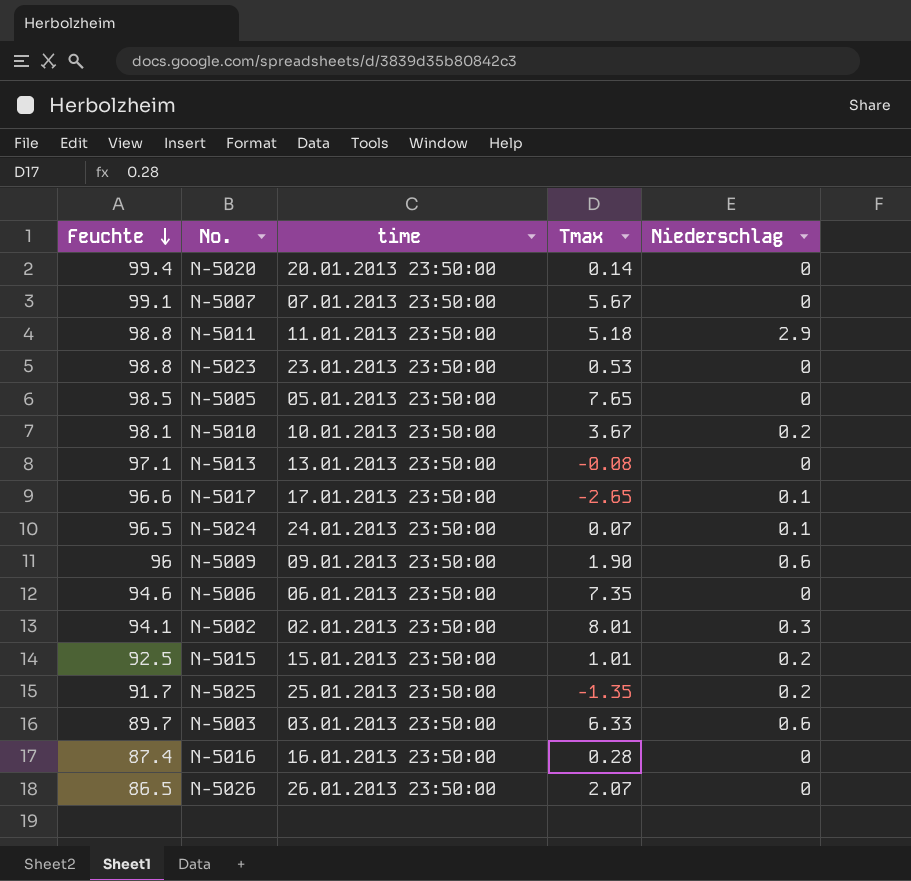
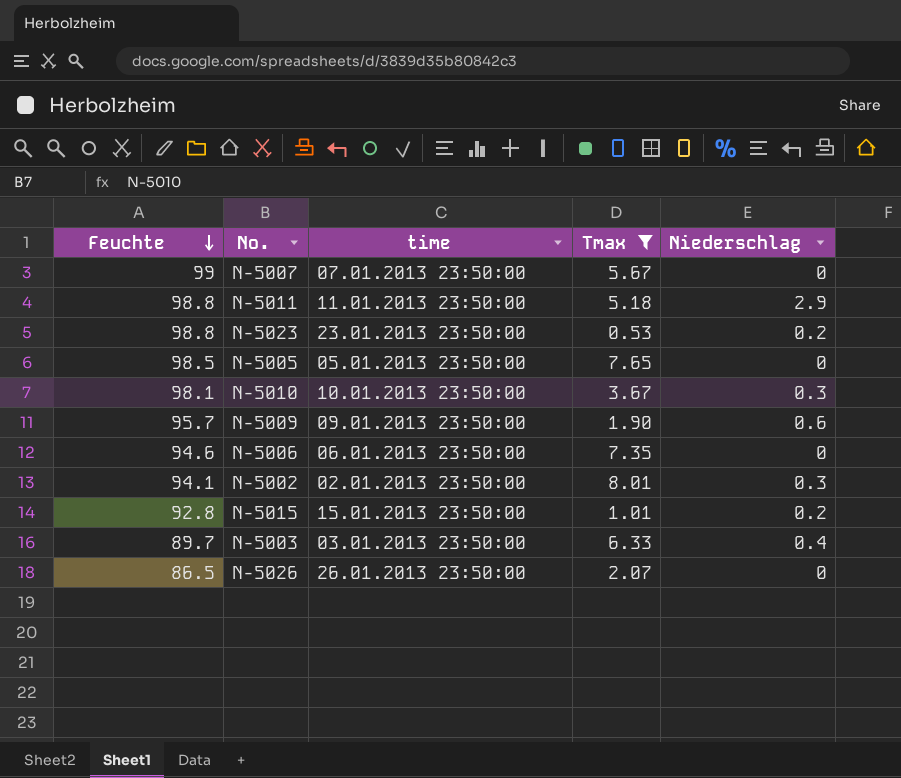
filter: none -> Tmax >= 0.53
N-5007 | Feuchte: 99.1 -> 99
N-5023 | Niederschlag: 0 -> 0.2
N-5010 | Niederschlag: 0.2 -> 0.3
N-5009 | Feuchte: 96 -> 95.7
N-5015 | Feuchte: 92.5 -> 92.8
N-5003 | Niederschlag: 0.6 -> 0.4

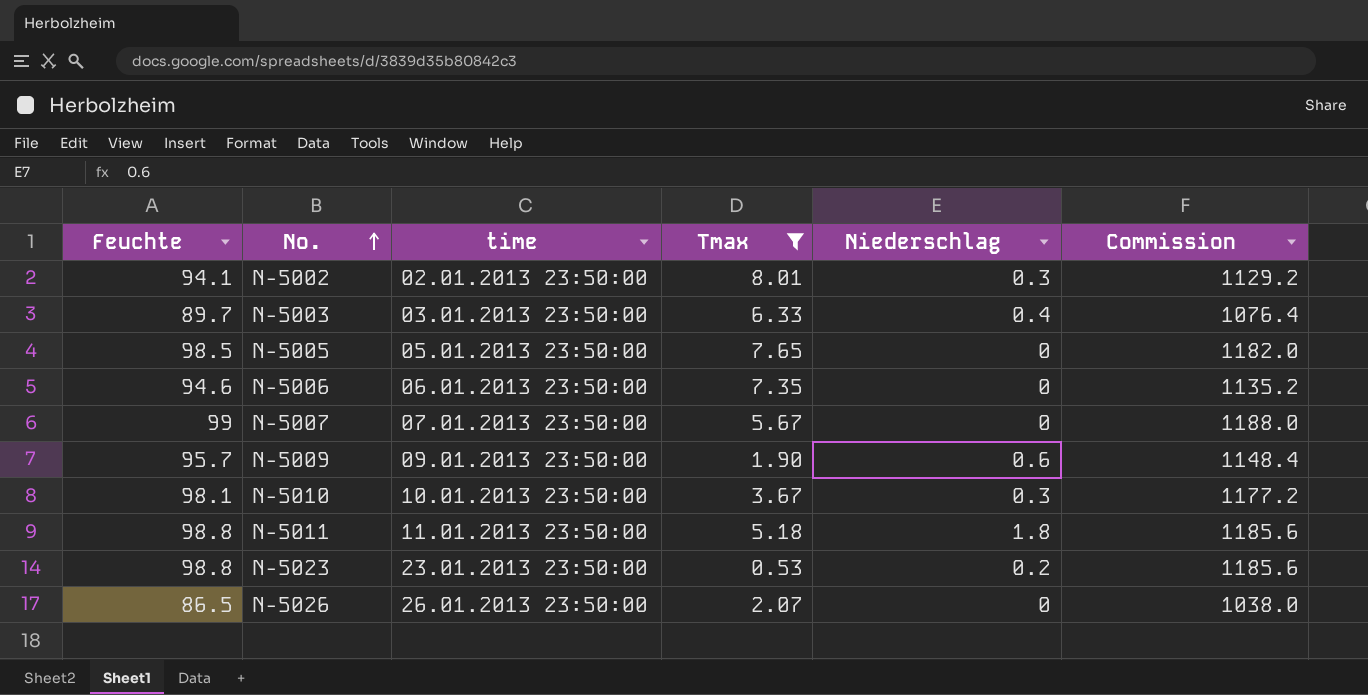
row order: Feuchte descending -> No. ascending
column Commission | formula: none -> [Feuchte] * 12
row N-5015: 92.8 | 15.01.2013 23:50:00 | 1.01 | 0.2 -> none
N-5011 | Niederschlag: 2.9 -> 1.8

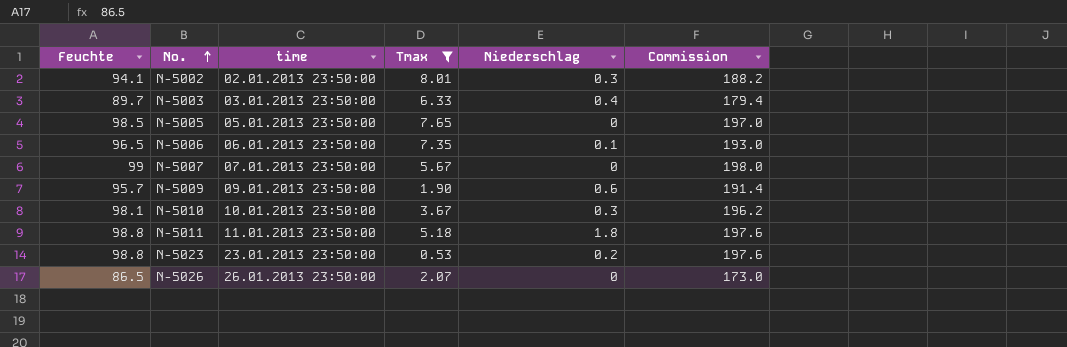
column Commission | formula: [Feuchte] * 12 -> [Feuchte] * 2
N-5006 | Feuchte: 94.6 -> 96.5
N-5006 | Niederschlag: 0 -> 0.1

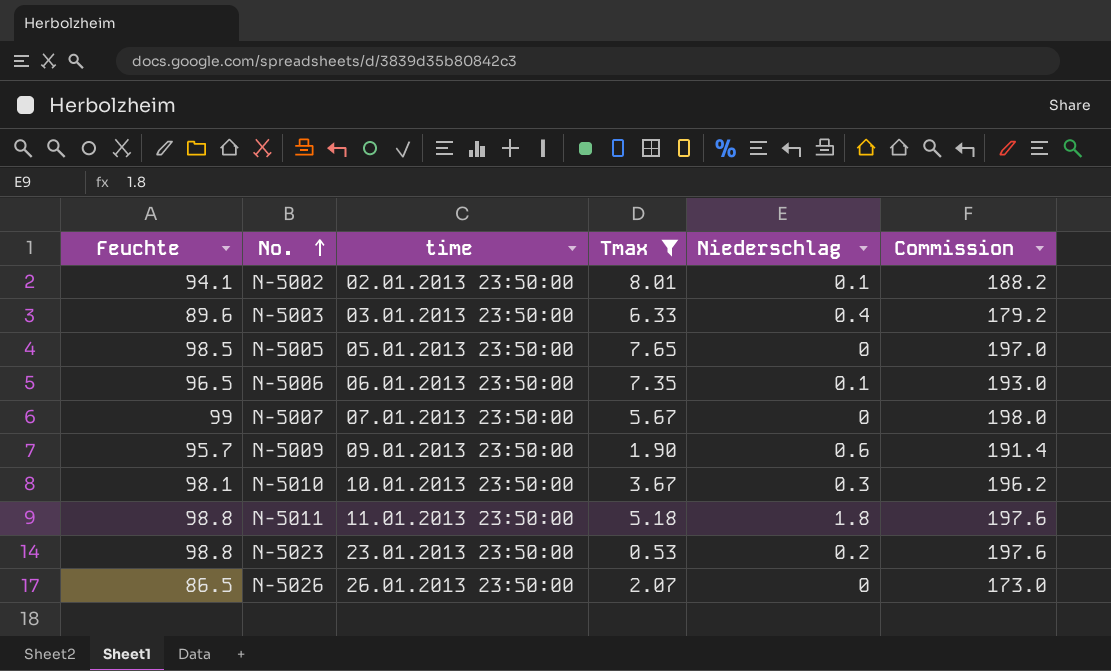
N-5002 | Niederschlag: 0.3 -> 0.1
N-5003 | Feuchte: 89.7 -> 89.6
N-5003 | Commission: 179.4 -> 179.2

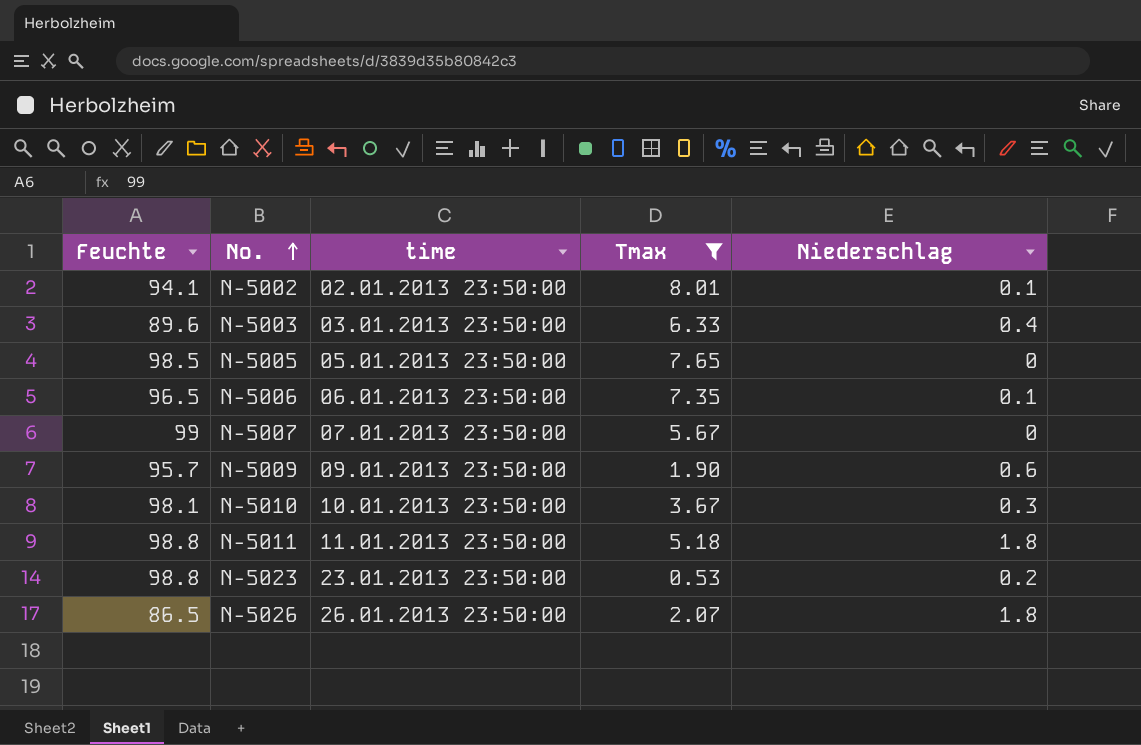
column Commission | formula: [Feuchte] * 2 -> none
N-5026 | Niederschlag: 0 -> 1.8

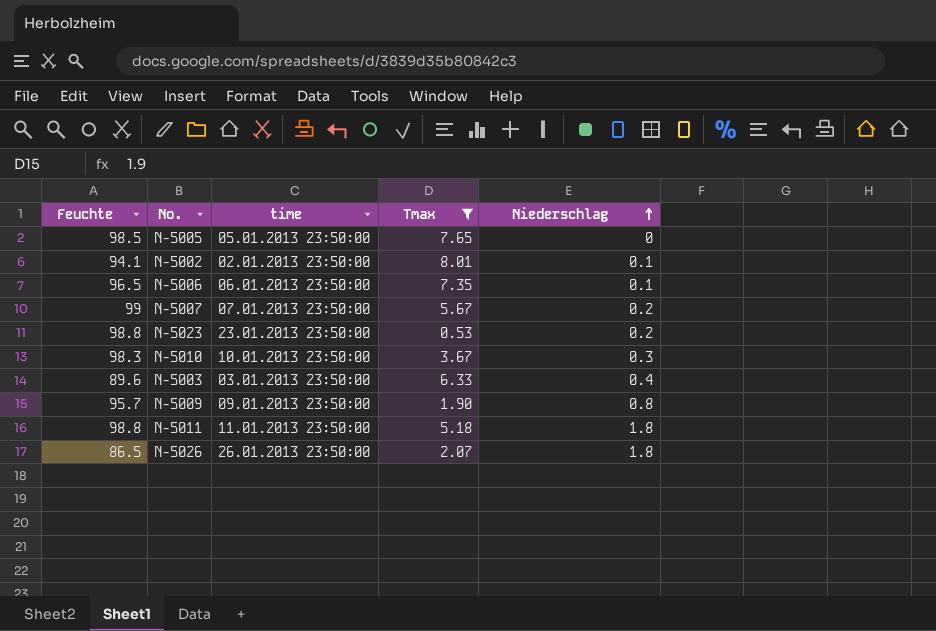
row order: No. ascending -> Niederschlag ascending
N-5007 | Niederschlag: 0 -> 0.2
N-5010 | Feuchte: 98.1 -> 98.3
N-5009 | Niederschlag: 0.6 -> 0.8

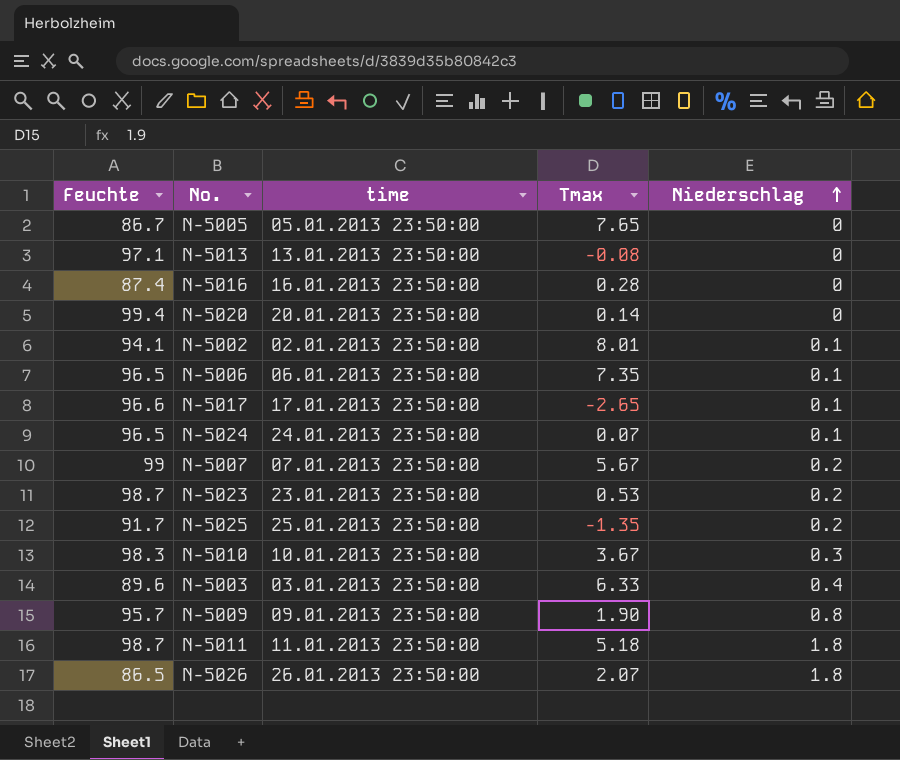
filter: Tmax >= 0.53 -> none
N-5005 | Feuchte: 98.5 -> 86.7
N-5023 | Feuchte: 98.8 -> 98.7
N-5011 | Feuchte: 98.8 -> 98.7

